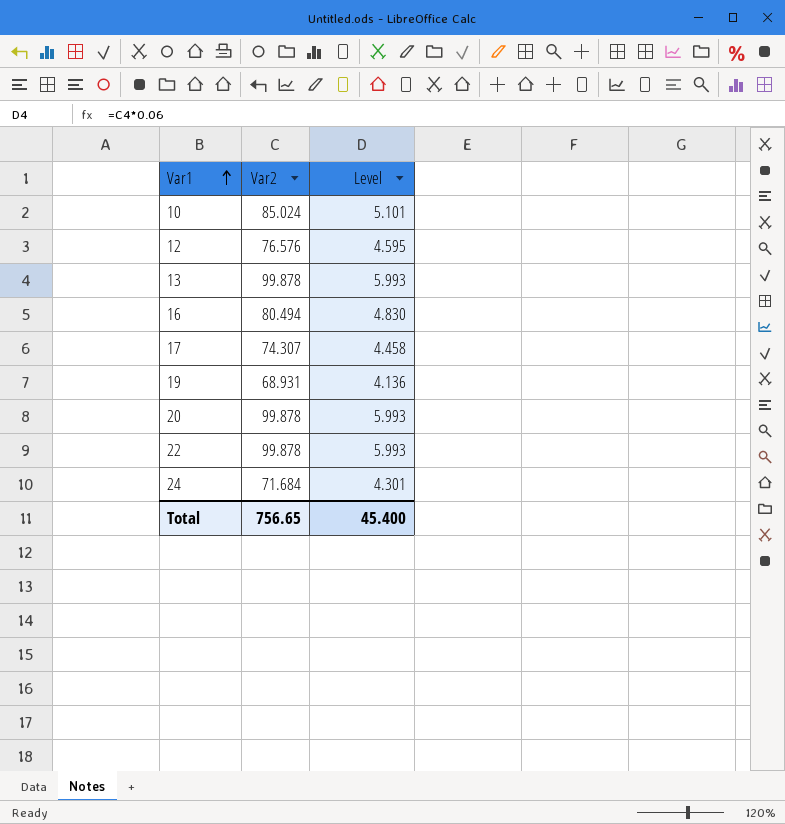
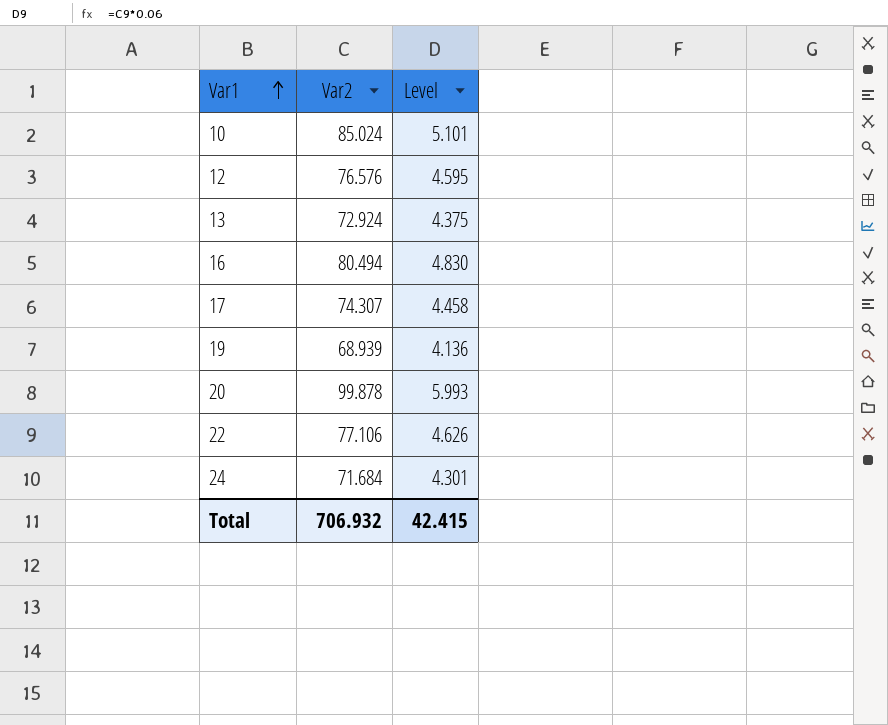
13 | Var2: 99.878 -> 72.924
13 | Level: 5.993 -> 4.375
19 | Var2: 68.931 -> 68.939
22 | Var2: 99.878 -> 77.106
22 | Level: 5.993 -> 4.626
Total | Var2: 756.65 -> 706.932
Total | Level: 45.400 -> 42.415

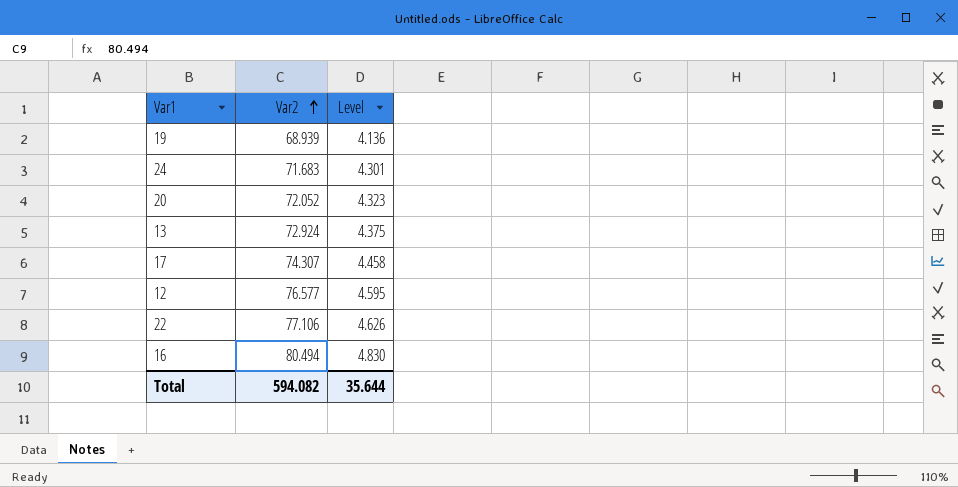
row order: Var1 ascending -> Var2 ascending
row 10: 85.024 | 5.101 -> none
24 | Var2: 71.684 -> 71.683
20 | Var2: 99.878 -> 72.052
20 | Level: 5.993 -> 4.323
12 | Var2: 76.576 -> 76.577
Total | Var2: 706.932 -> 594.082
Total | Level: 42.415 -> 35.644

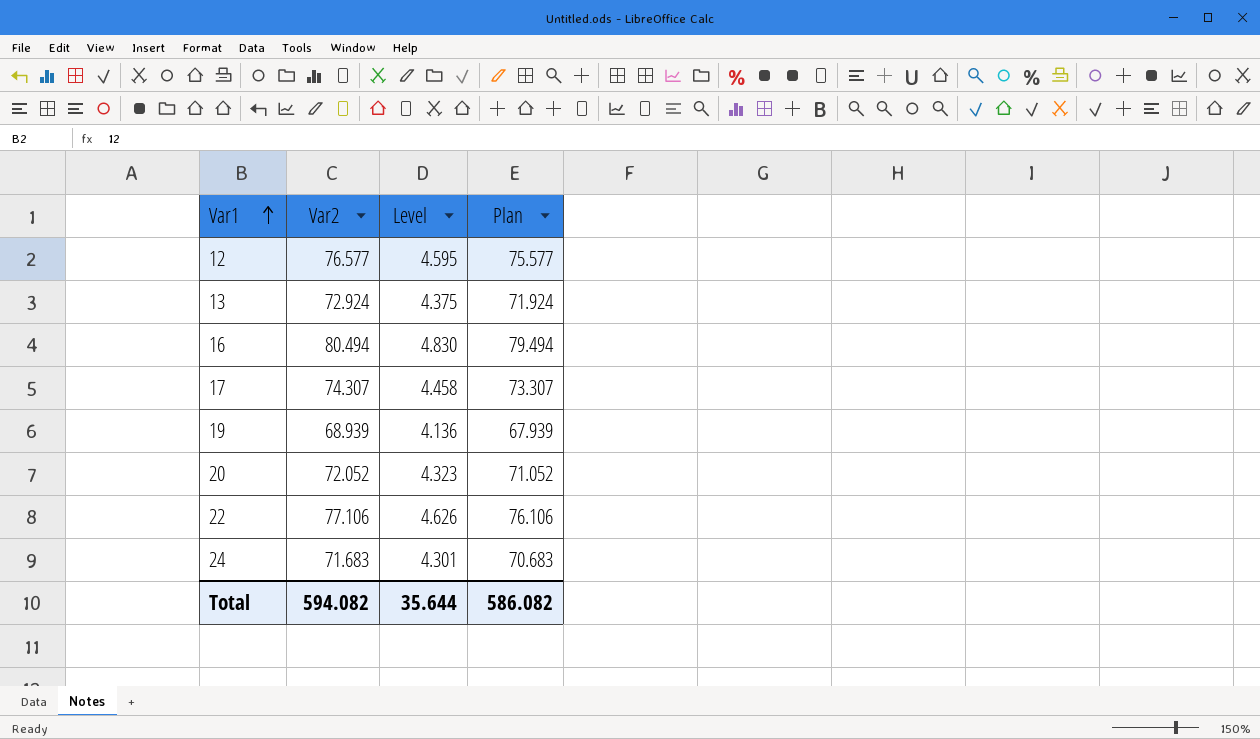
row order: Var2 ascending -> Var1 ascending
column Plan | formula: none -> [Var2] - 1

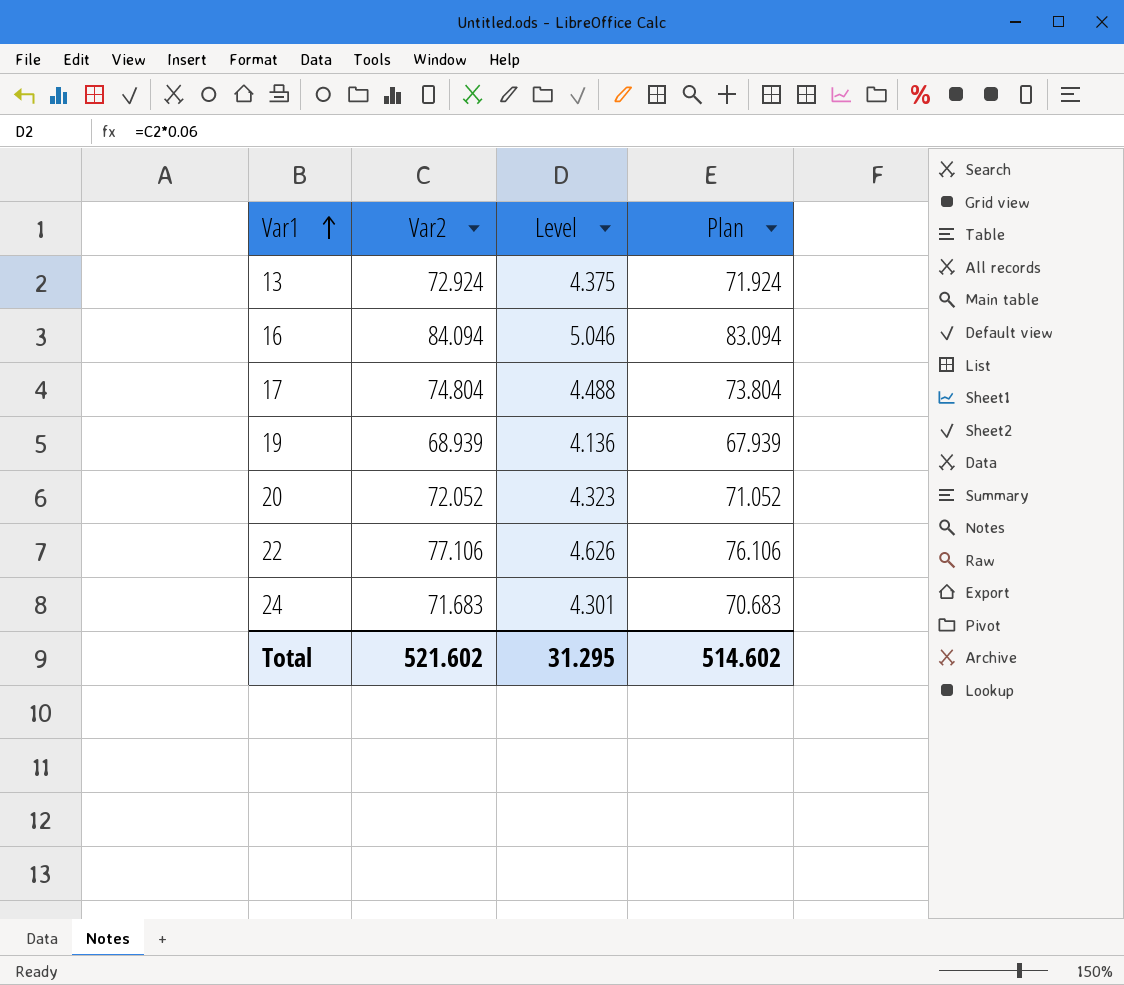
row 12: 76.577 | 4.595 | 75.577 -> none
16 | Var2: 80.494 -> 84.094
16 | Level: 4.830 -> 5.046
16 | Plan: 79.494 -> 83.094
17 | Var2: 74.307 -> 74.804
17 | Level: 4.458 -> 4.488
17 | Plan: 73.307 -> 73.804
Total | Var2: 594.082 -> 521.602
Total | Level: 35.644 -> 31.295
Total | Plan: 586.082 -> 514.602

